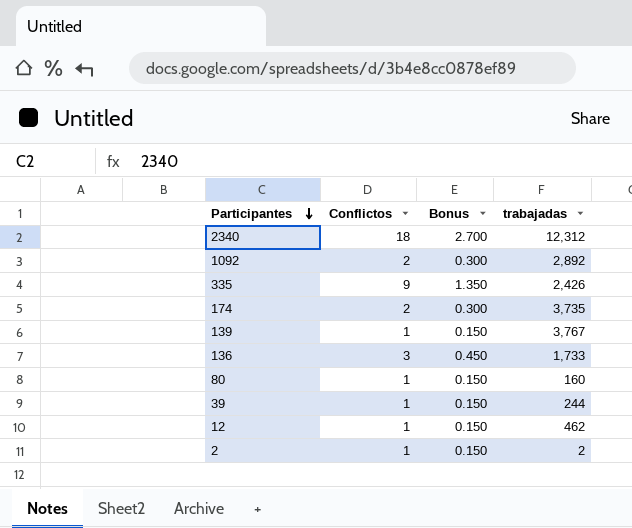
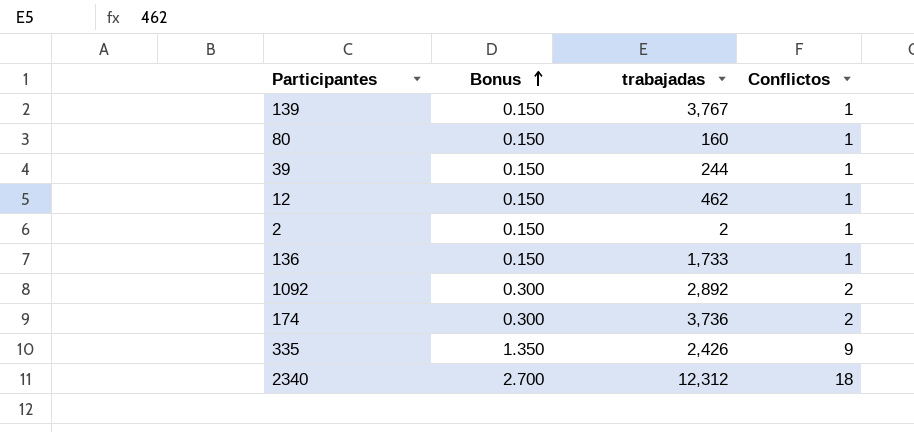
row order: Participantes descending -> Bonus ascending
column Conflictos | position: 2 -> 4
136 | Bonus: 0.450 -> 0.150
136 | Conflictos: 3 -> 1
174 | trabajadas: 3,735 -> 3,736

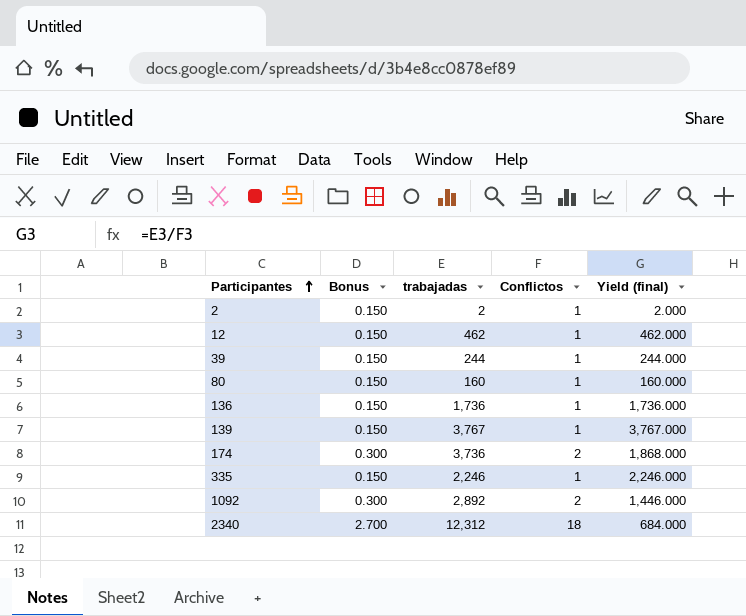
row order: Bonus ascending -> Participantes ascending
column Yield (final) | formula: none -> [trabajadas] / [Conflictos]
136 | trabajadas: 1,733 -> 1,736
335 | Bonus: 1.350 -> 0.150
335 | trabajadas: 2,426 -> 2,246
335 | Conflictos: 9 -> 1

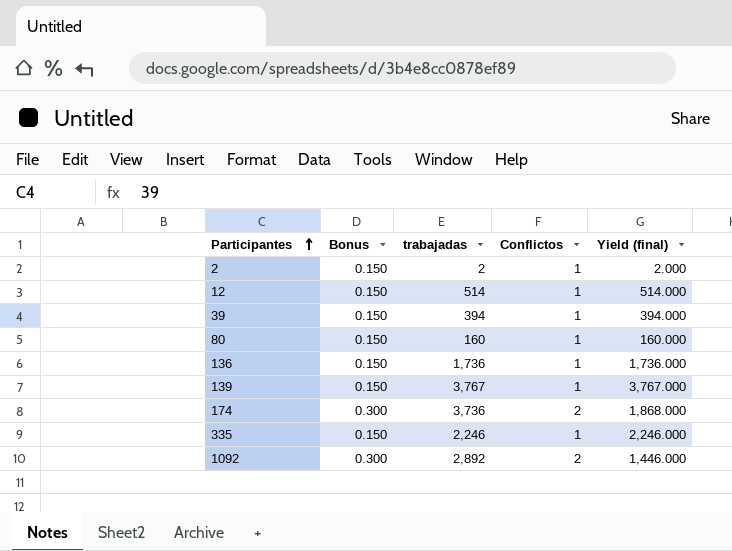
row 2340: 2.700 | 12,312 | 18 | 684.000 -> none
12 | trabajadas: 462 -> 514
12 | Yield (final): 462.000 -> 514.000
39 | trabajadas: 244 -> 394
39 | Yield (final): 244.000 -> 394.000

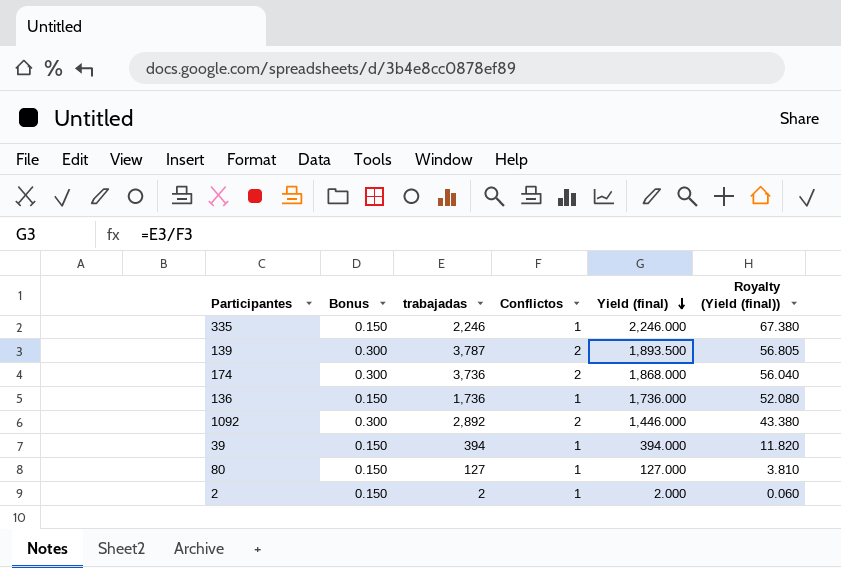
row order: Participantes ascending -> Yield (final) descending
column Royalty (Yield (final)) | formula: none -> [Yield (final)] * 0.03
row 12: 0.150 | 514 | 1 | 514.000 -> none
139 | Bonus: 0.150 -> 0.300
139 | trabajadas: 3,767 -> 3,787
139 | Conflictos: 1 -> 2
139 | Yield (final): 3,767.000 -> 1,893.500
80 | trabajadas: 160 -> 127
80 | Yield (final): 160.000 -> 127.000

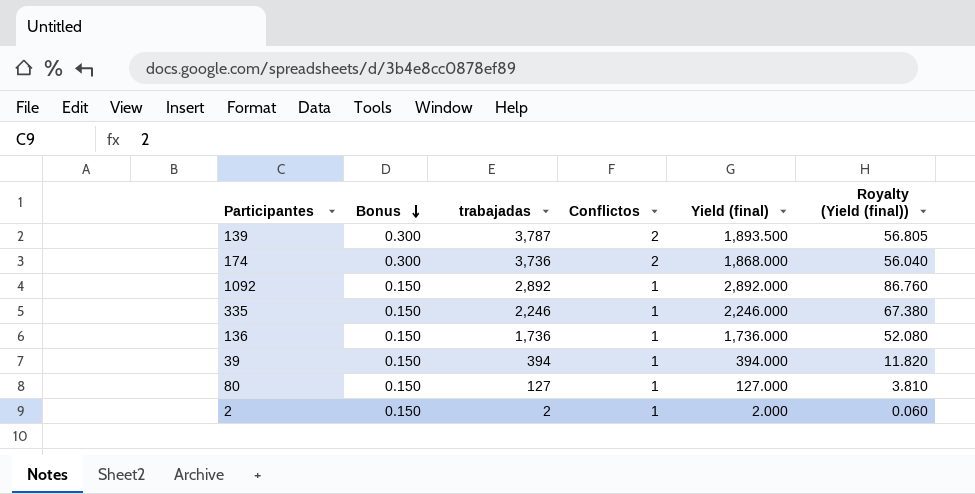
row order: Yield (final) descending -> Bonus descending
1092 | Bonus: 0.300 -> 0.150
1092 | Conflictos: 2 -> 1
1092 | Yield (final): 1,446.000 -> 2,892.000
1092 | Royalty (Yield (final)): 43.380 -> 86.760

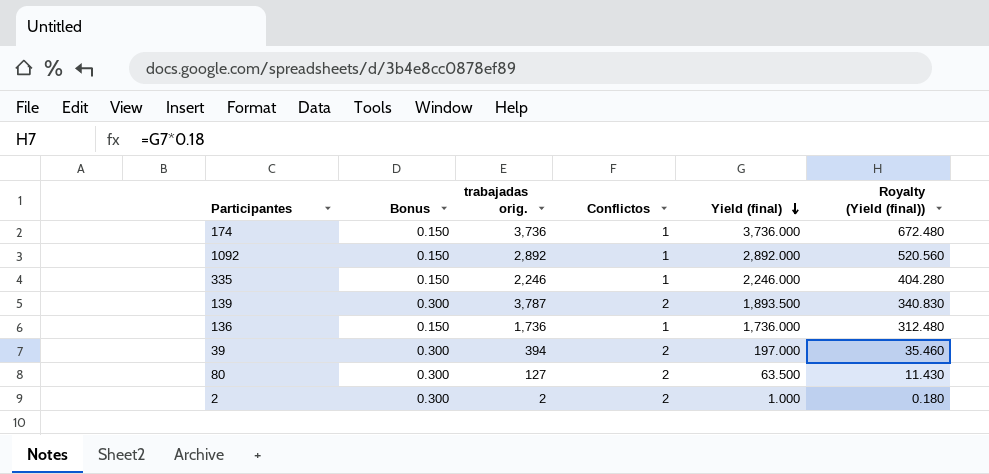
row order: Bonus descending -> Yield (final) descending
column name: trabajadas -> trabajadas orig.
column Royalty (Yield (final)) | formula: [Yield (final)] * 0.03 -> [Yield (final)] * 0.18
174 | Bonus: 0.300 -> 0.150
174 | Conflictos: 2 -> 1
174 | Yield (final): 1,868.000 -> 3,736.000
39 | Bonus: 0.150 -> 0.300
39 | Conflictos: 1 -> 2
39 | Yield (final): 394.000 -> 197.000
80 | Bonus: 0.150 -> 0.300
80 | Conflictos: 1 -> 2
80 | Yield (final): 127.000 -> 63.500
2 | Bonus: 0.150 -> 0.300
2 | Conflictos: 1 -> 2
2 | Yield (final): 2.000 -> 1.000

